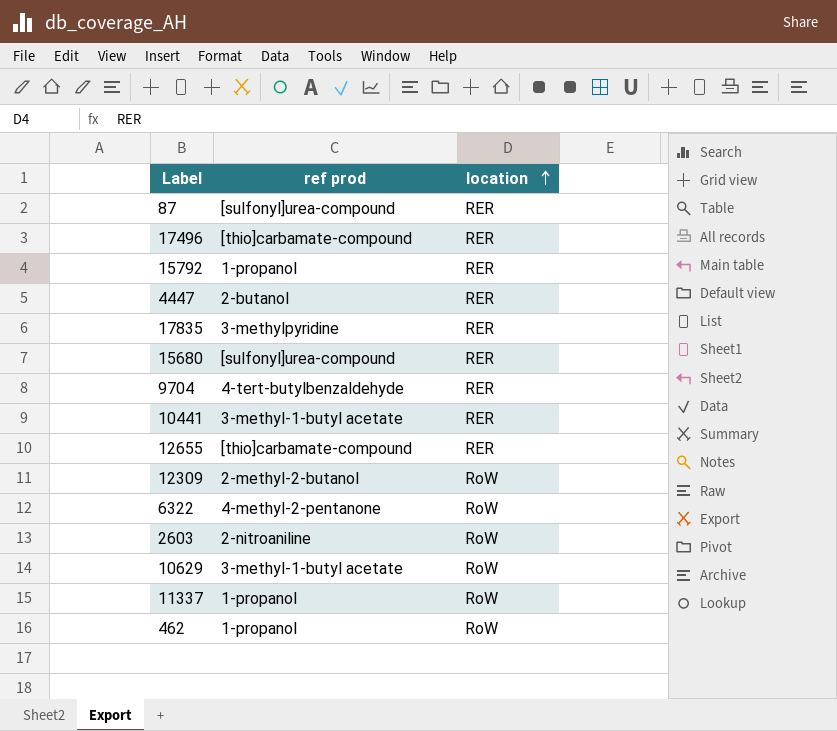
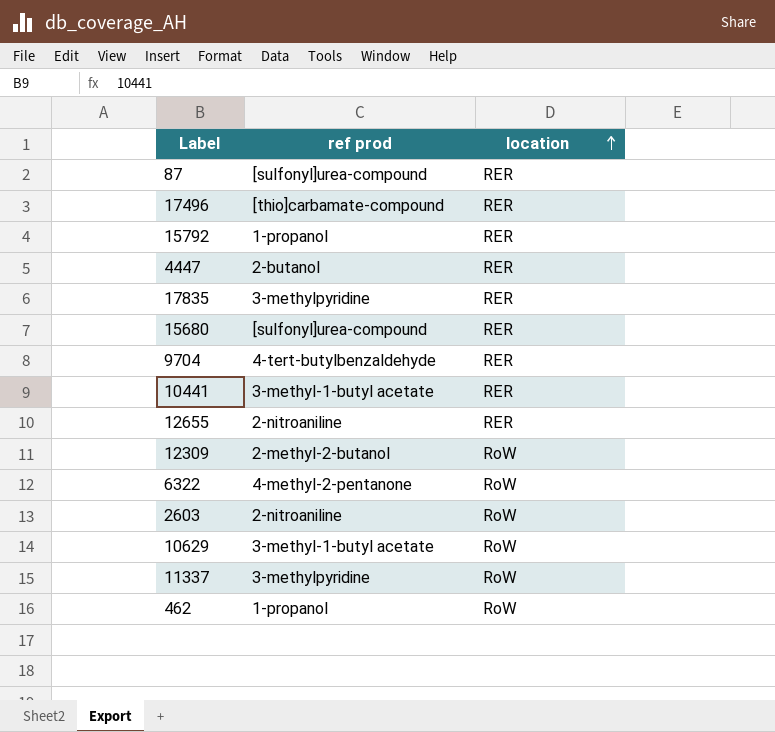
12655 | ref prod: [thio]carbamate-compound -> 2-nitroaniline
11337 | ref prod: 1-propanol -> 3-methylpyridine

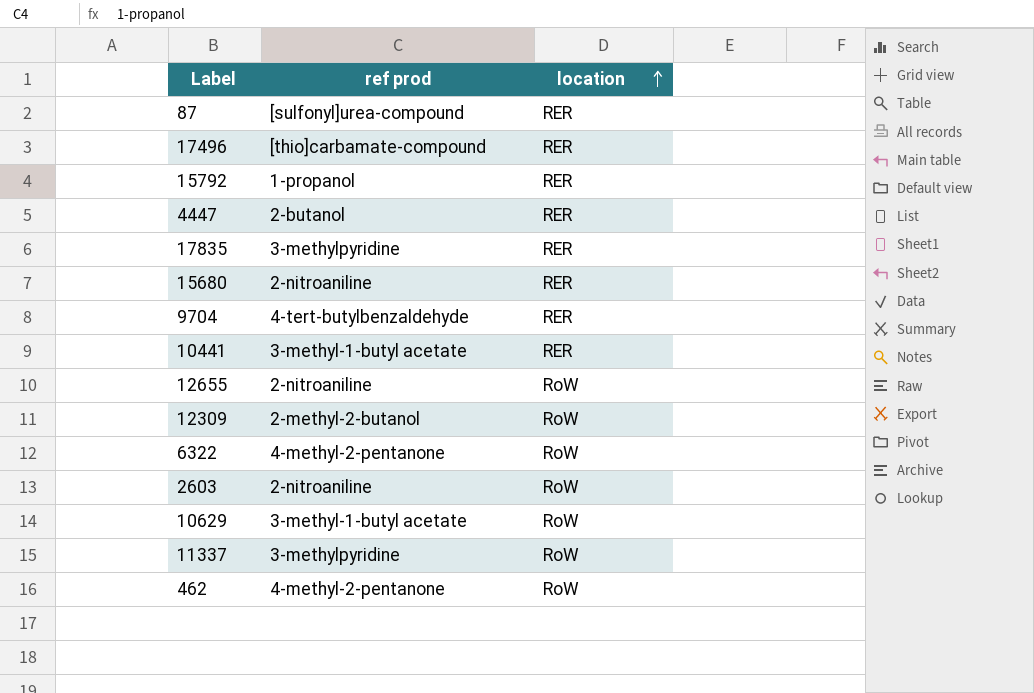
15680 | ref prod: [sulfonyl]urea-compound -> 2-nitroaniline
12655 | location: RER -> RoW
462 | ref prod: 1-propanol -> 4-methyl-2-pentanone

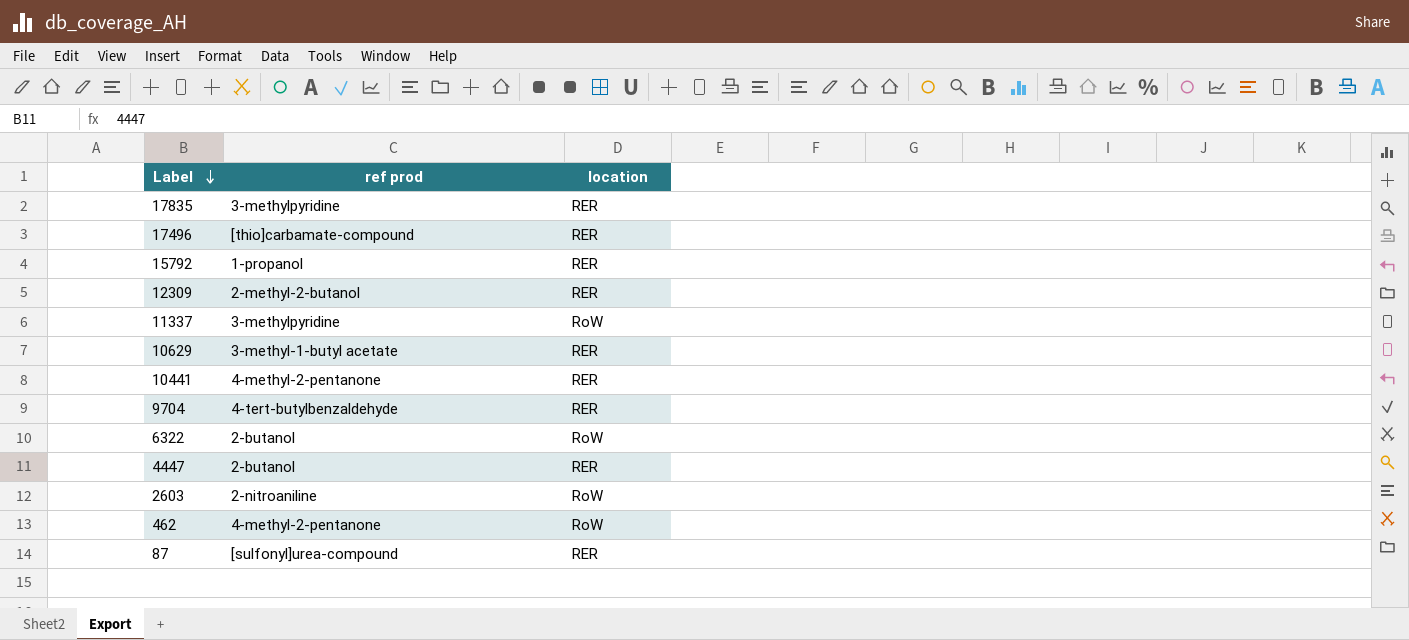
row order: location ascending -> Label descending
row 15680: 2-nitroaniline | RER -> none
row 12655: 2-nitroaniline | RoW -> none
12309 | location: RoW -> RER
10629 | location: RoW -> RER
10441 | ref prod: 3-methyl-1-butyl acetate -> 4-methyl-2-pentanone
6322 | ref prod: 4-methyl-2-pentanone -> 2-butanol

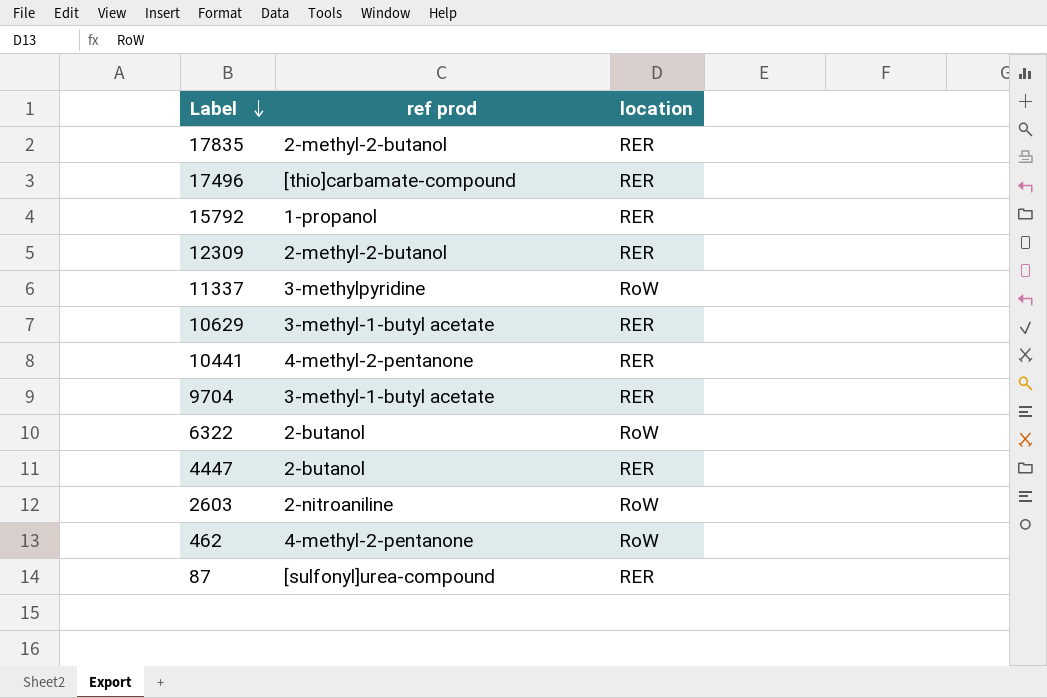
17835 | ref prod: 3-methylpyridine -> 2-methyl-2-butanol
9704 | ref prod: 4-tert-butylbenzaldehyde -> 3-methyl-1-butyl acetate

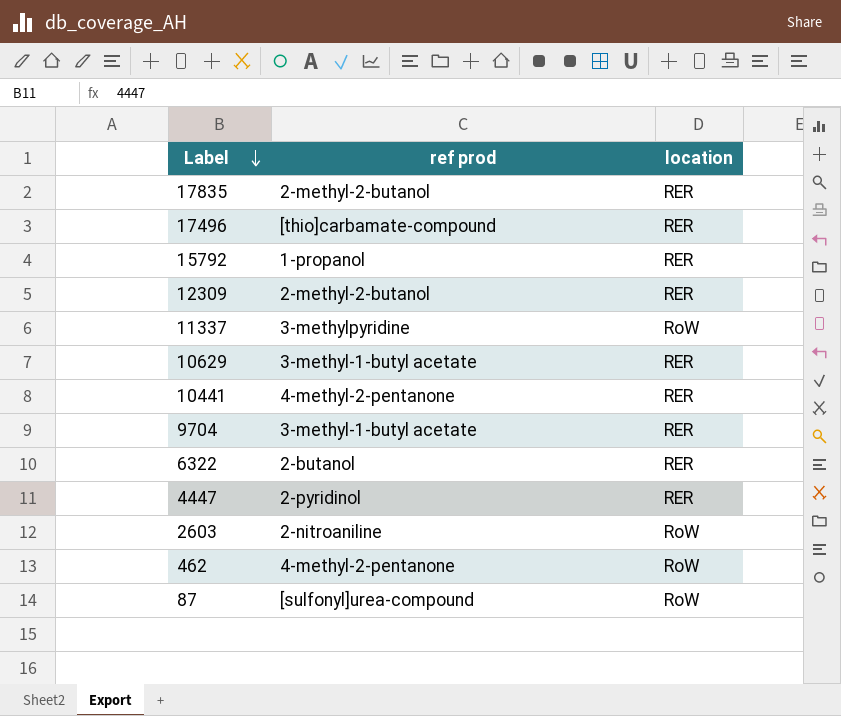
6322 | location: RoW -> RER
4447 | ref prod: 2-butanol -> 2-pyridinol
87 | location: RER -> RoW

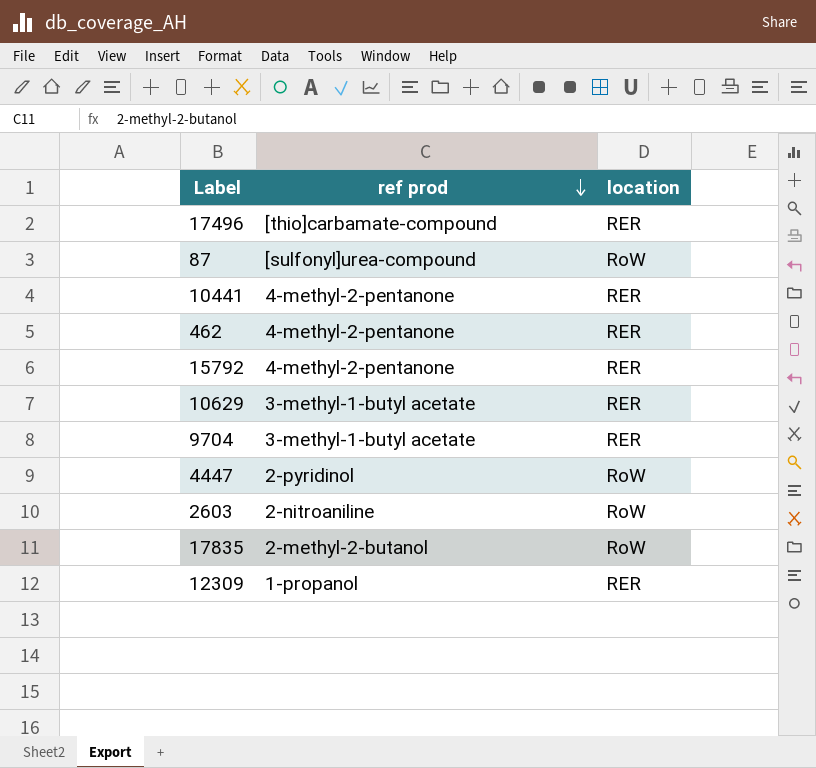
row order: Label descending -> ref prod descending
row 11337: 3-methylpyridine | RoW -> none
row 6322: 2-butanol | RER -> none
462 | location: RoW -> RER
15792 | ref prod: 1-propanol -> 4-methyl-2-pentanone
4447 | location: RER -> RoW
17835 | location: RER -> RoW
12309 | ref prod: 2-methyl-2-butanol -> 1-propanol

